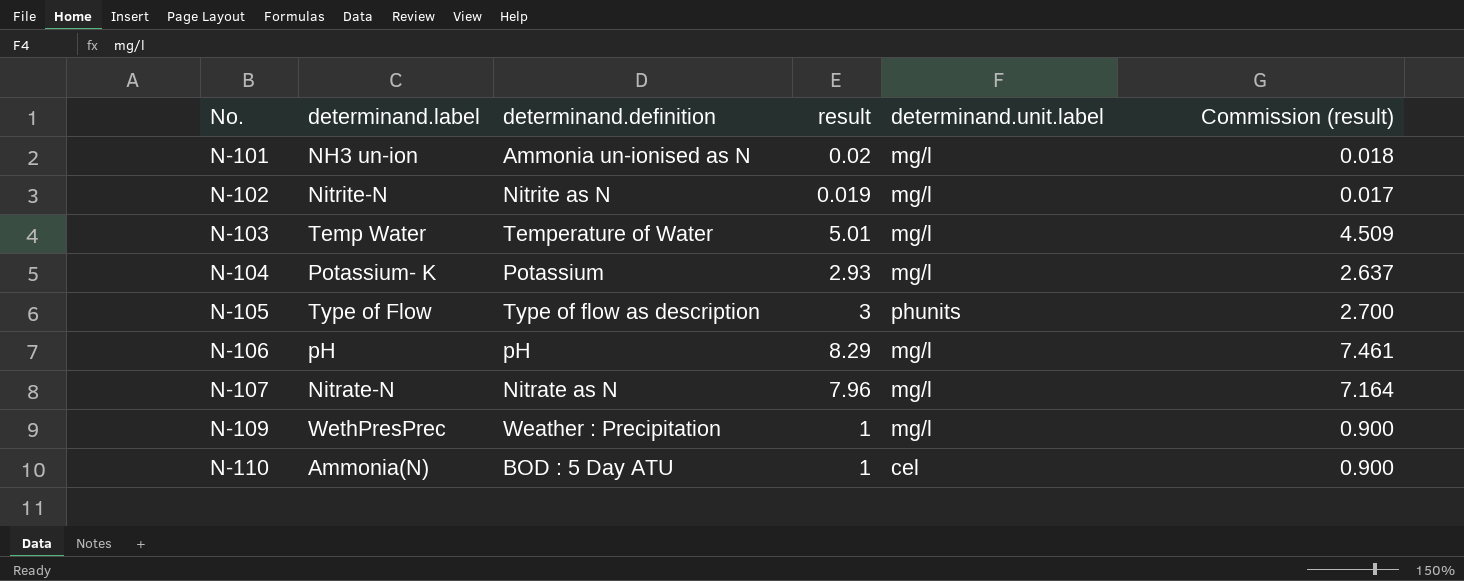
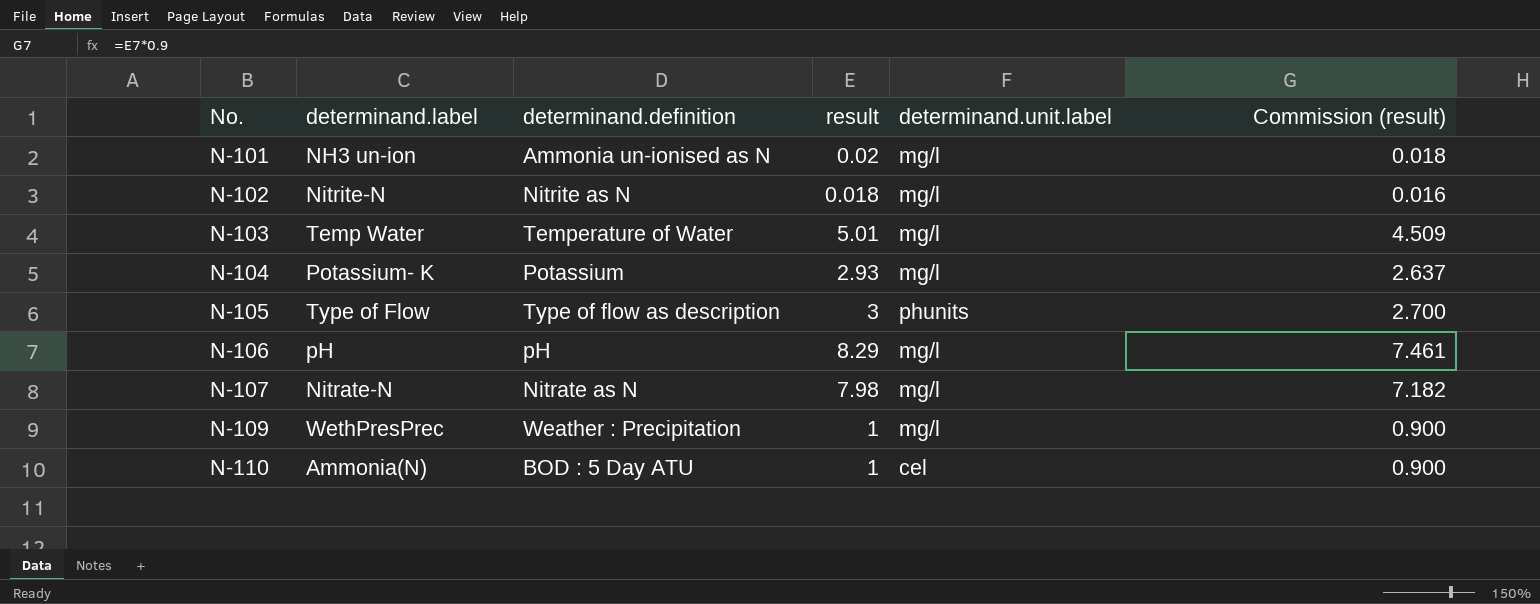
N-102 | result: 0.019 -> 0.018
N-102 | Commission (result): 0.017 -> 0.016
N-107 | result: 7.96 -> 7.98
N-107 | Commission (result): 7.164 -> 7.182

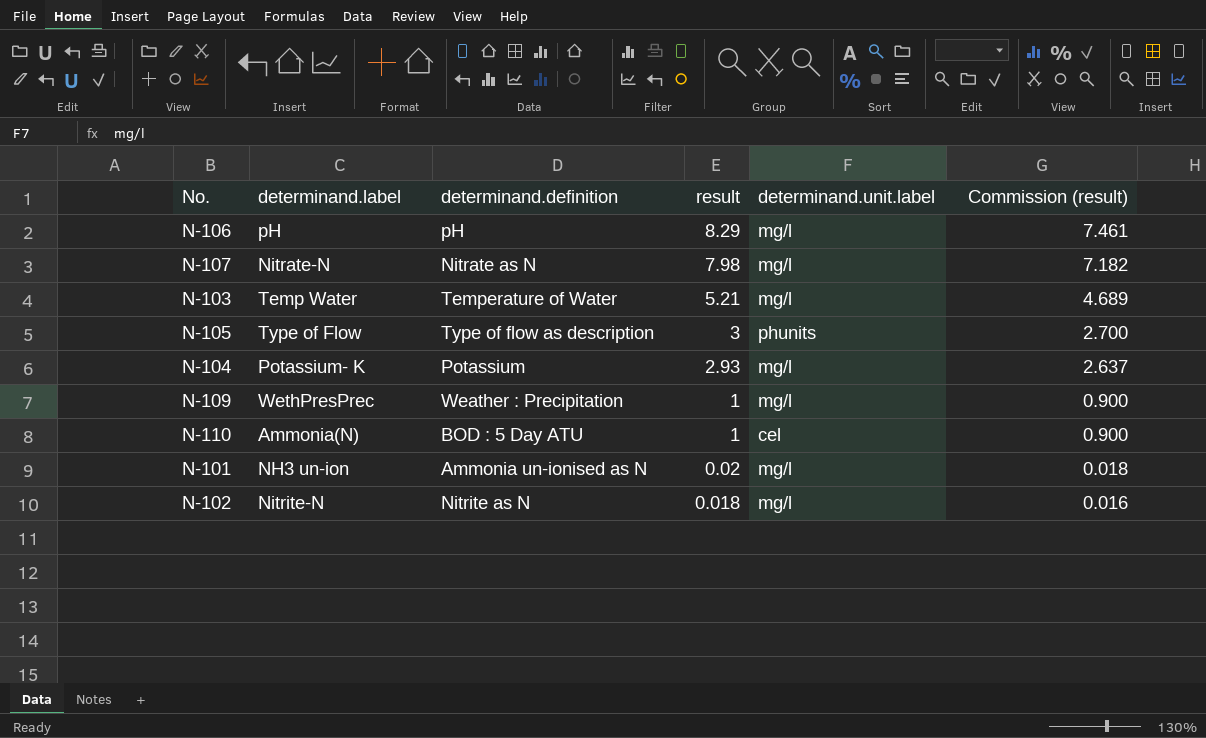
row order: No. ascending -> result descending
N-103 | result: 5.01 -> 5.21
N-103 | Commission (result): 4.509 -> 4.689

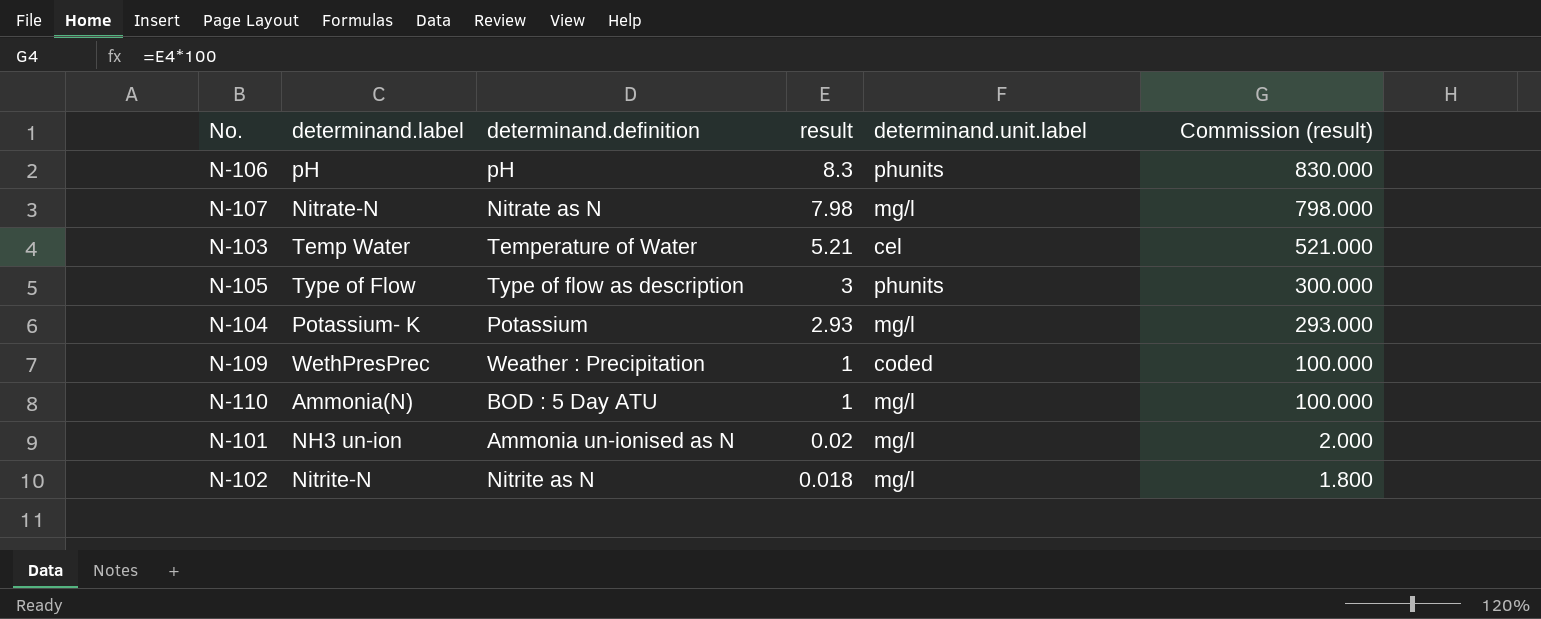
column Commission (result) | formula: [result] * 0.9 -> [result] * 100
N-106 | result: 8.29 -> 8.3
N-106 | determinand.unit.label: mg/l -> phunits
N-103 | determinand.unit.label: mg/l -> cel
N-109 | determinand.unit.label: mg/l -> coded
N-110 | determinand.unit.label: cel -> mg/l

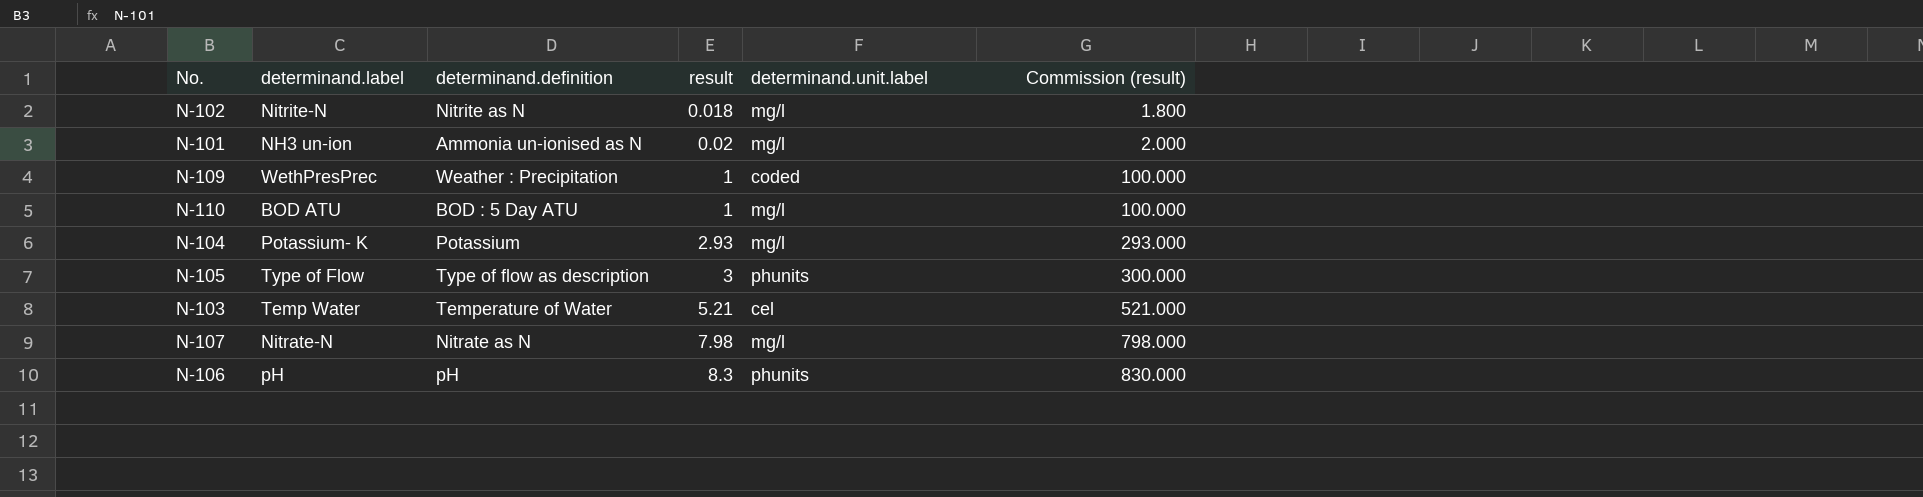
row order: result descending -> result ascending
N-110 | determinand.label: Ammonia(N) -> BOD ATU

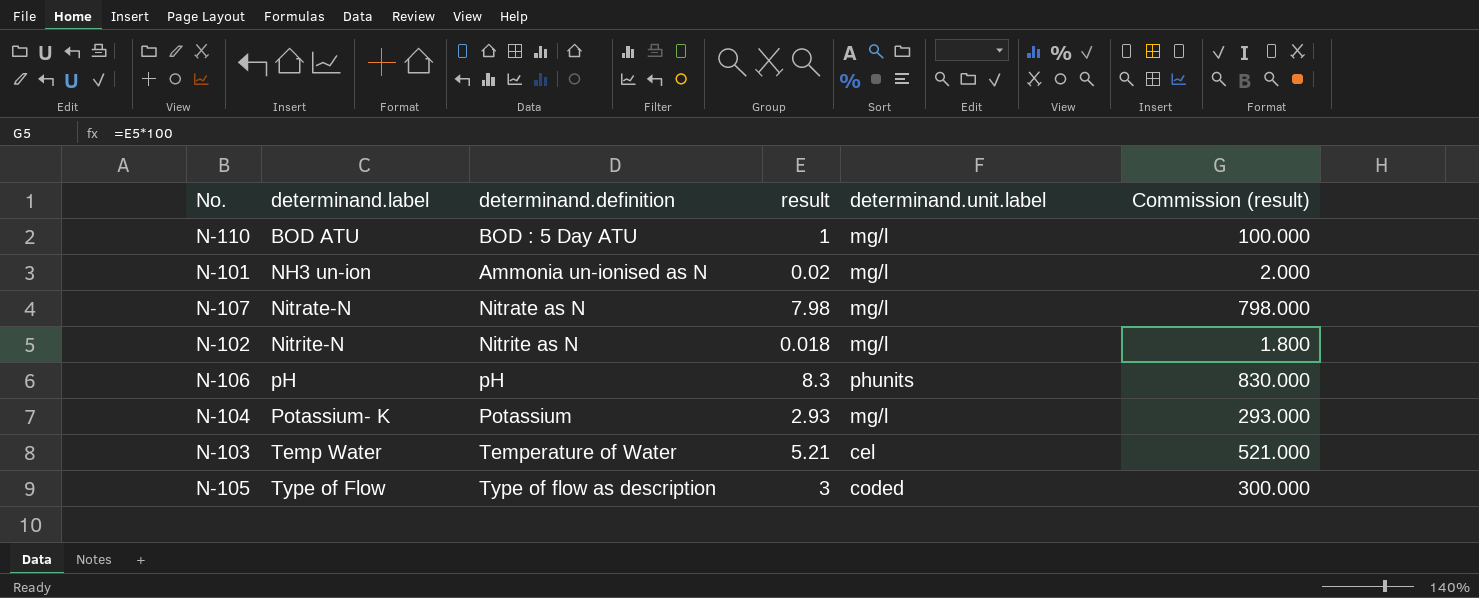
row order: result ascending -> determinand.label ascending
row N-109: WethPresPrec | Weather : Precipitation | 1 | coded | 100.000 -> none
N-105 | determinand.unit.label: phunits -> coded

